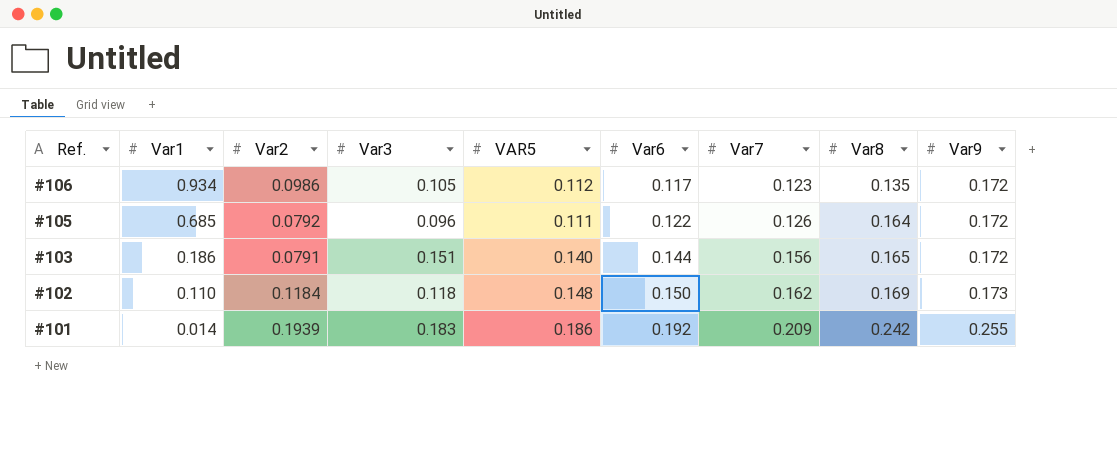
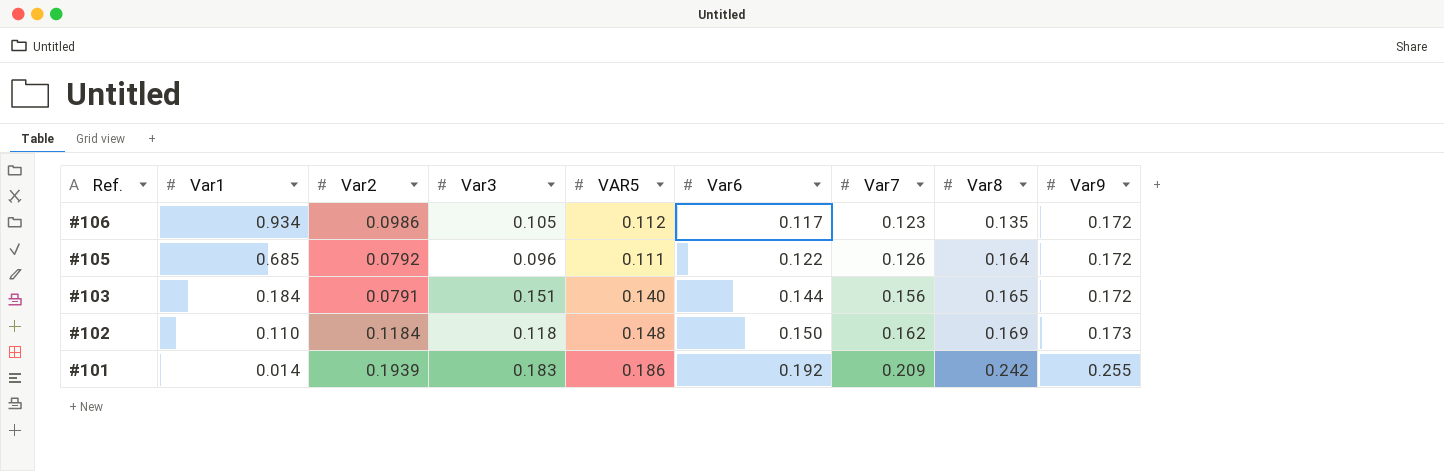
#103 | Var1: 0.186 -> 0.184

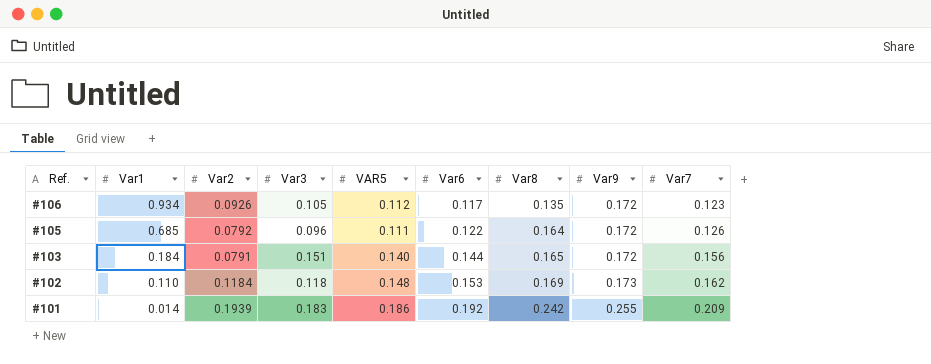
column Var7 | position: 7 -> 9
#106 | Var2: 0.0986 -> 0.0926
#102 | Var6: 0.150 -> 0.153

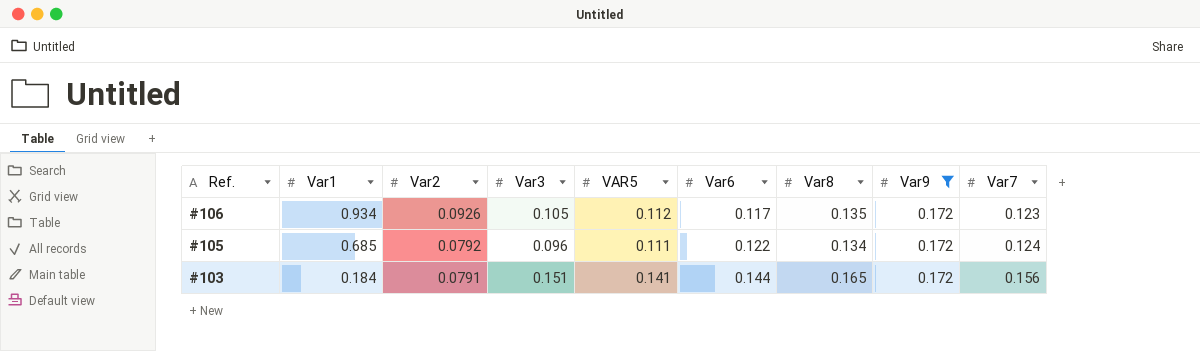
filter: none -> Var9 = 0.172
#105 | Var8: 0.164 -> 0.134
#105 | Var7: 0.126 -> 0.124
#103 | VAR5: 0.140 -> 0.141

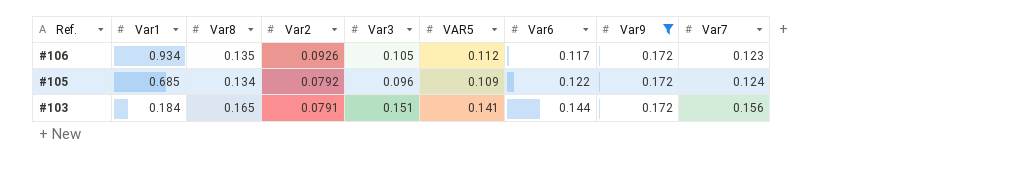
column Var8 | position: 7 -> 3
#105 | VAR5: 0.111 -> 0.109

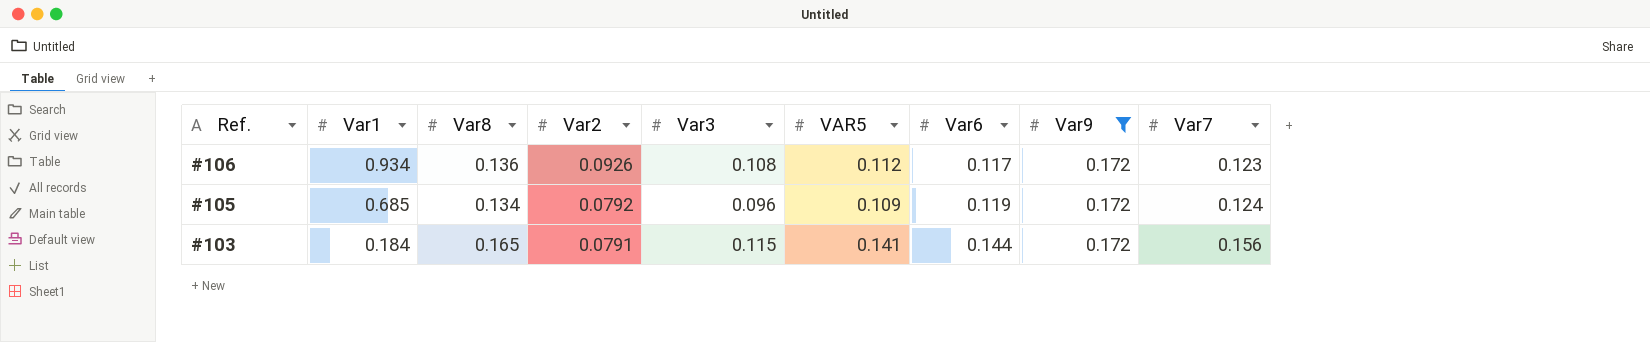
#106 | Var8: 0.135 -> 0.136
#106 | Var3: 0.105 -> 0.108
#105 | Var6: 0.122 -> 0.119
#103 | Var3: 0.151 -> 0.115

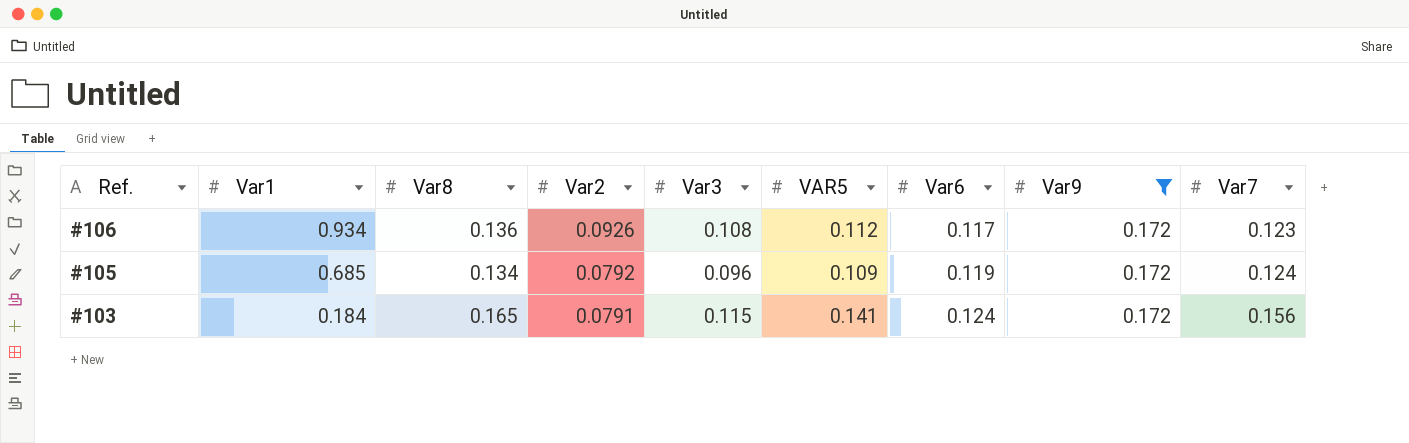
#103 | Var6: 0.144 -> 0.124

